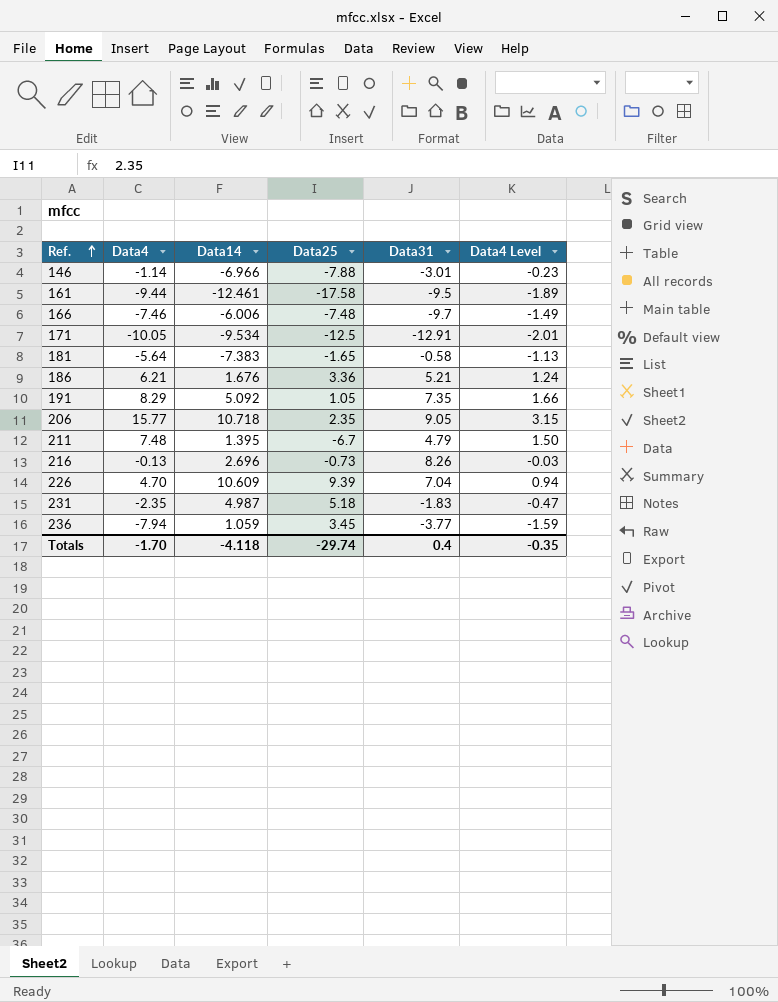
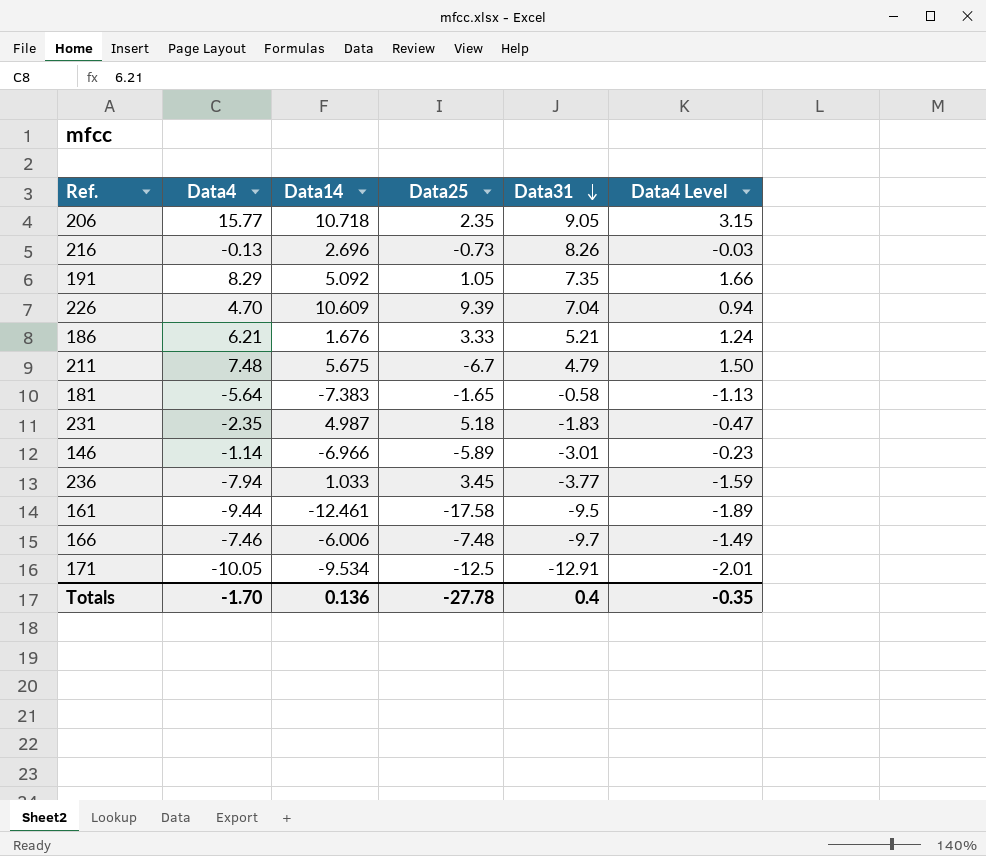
row order: Ref. ascending -> Data31 descending
186 | Data25: 3.36 -> 3.33
211 | Data14: 1.395 -> 5.675
146 | Data25: -7.88 -> -5.89
236 | Data14: 1.059 -> 1.033
Totals | Data14: -4.118 -> 0.136
Totals | Data25: -29.74 -> -27.78

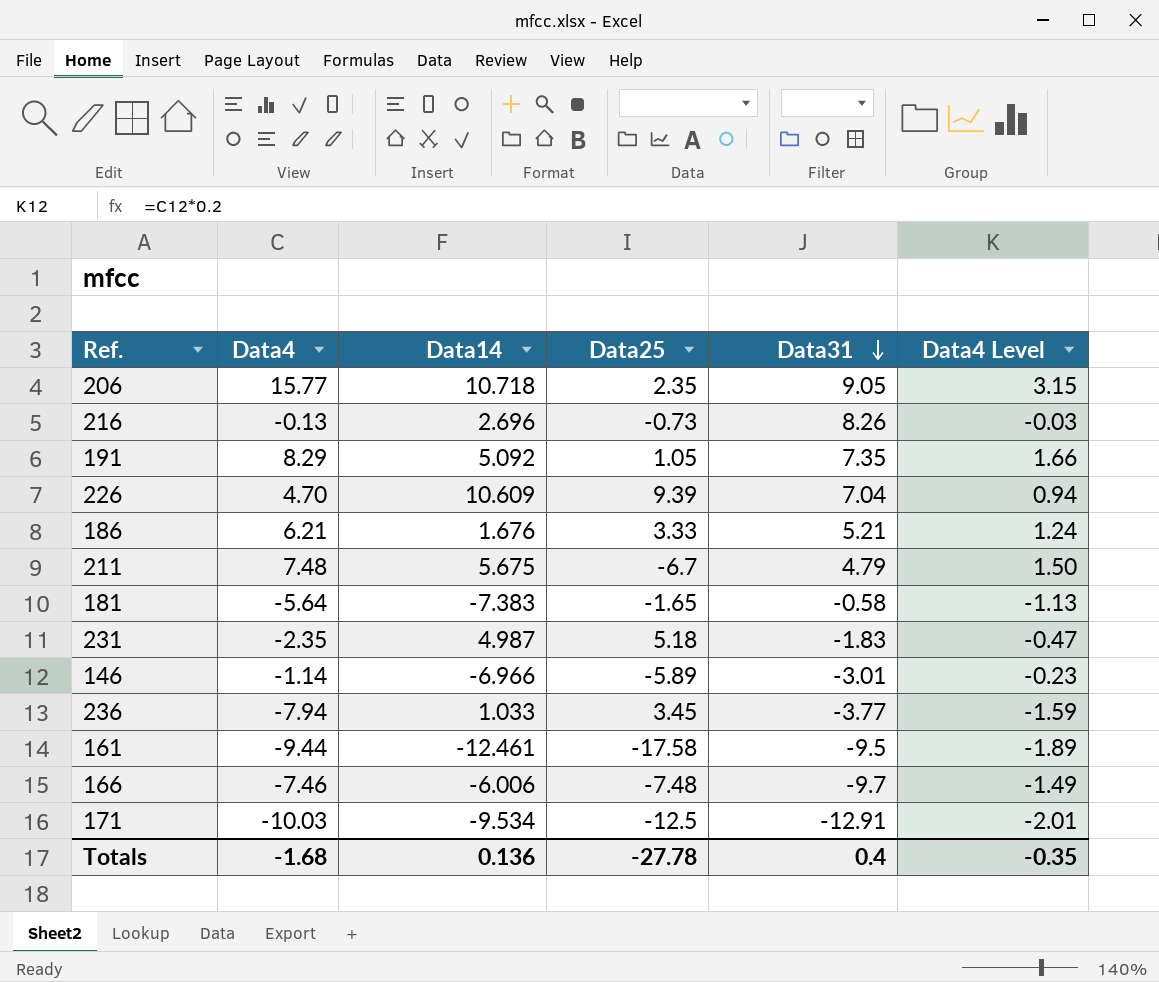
171 | Data4: -10.05 -> -10.03
Totals | Data4: -1.70 -> -1.68

